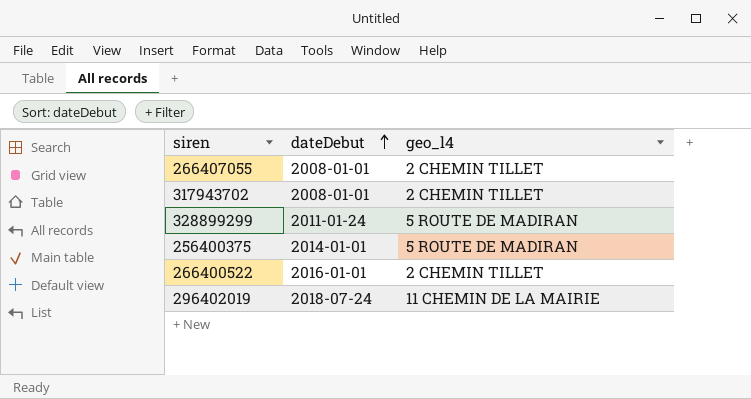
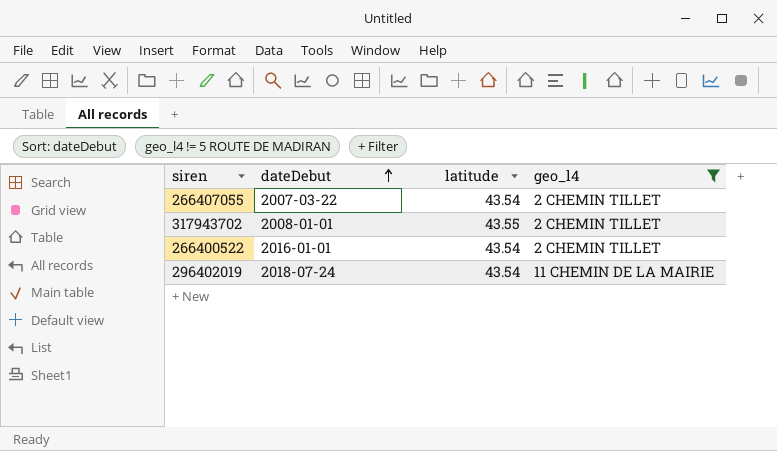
filter: none -> geo_l4 != 5 ROUTE DE MADIRAN
column latitude | position: none -> 3
266407055 | dateDebut: 2008-01-01 -> 2007-03-22

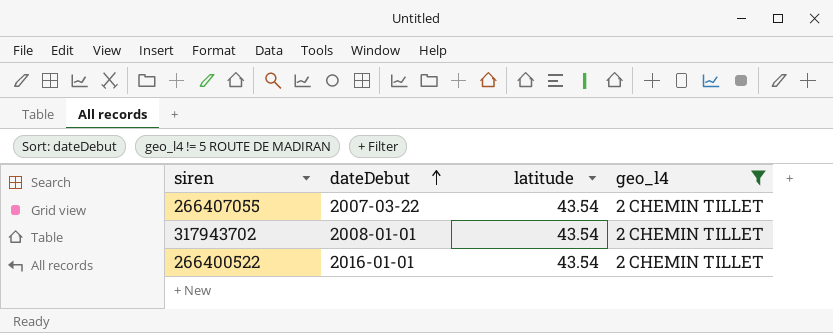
row 296402019: 2018-07-24 | 43.54 | 11 CHEMIN DE LA MAIRIE -> none
317943702 | latitude: 43.55 -> 43.54

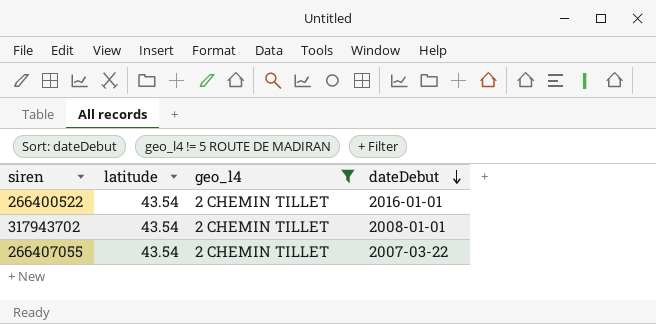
row order: dateDebut ascending -> dateDebut descending
column dateDebut | position: 2 -> 4

